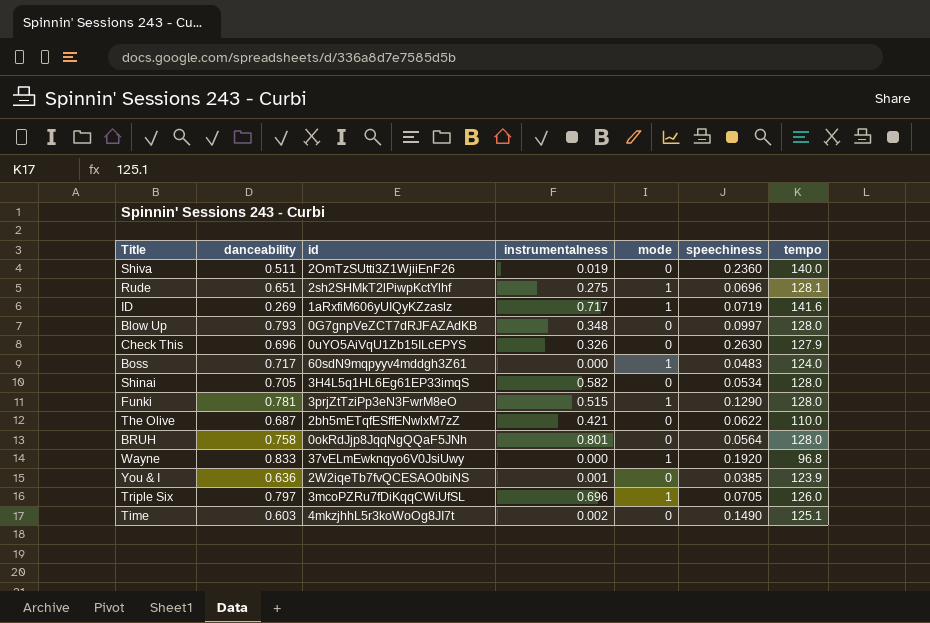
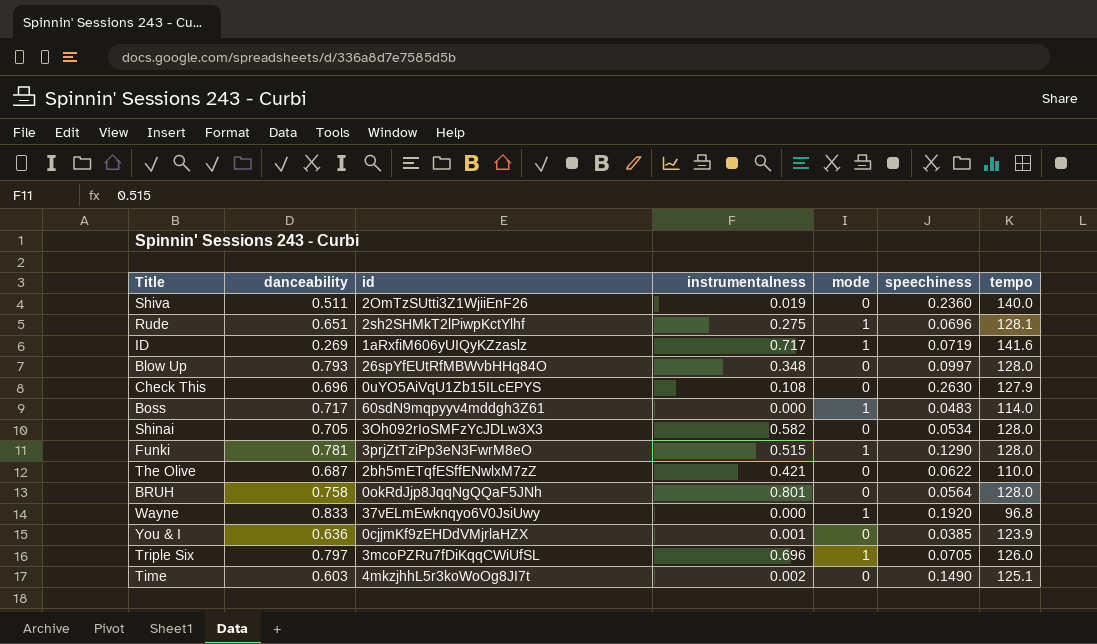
Blow Up | id: 0G7gnpVeZCT7dRJFAZAdKB -> 26spYfEUtRfMBWvbHHq84O
Check This | instrumentalness: 0.326 -> 0.108
Boss | tempo: 124.0 -> 114.0
Shinai | id: 3H4L5q1HL6Eg61EP33imqS -> 3Oh092rIoSMFzYcJDLw3X3
You & I | id: 2W2iqeTb7fvQCESAO0biNS -> 0cjjmKf9zEHDdVMjrlaHZX

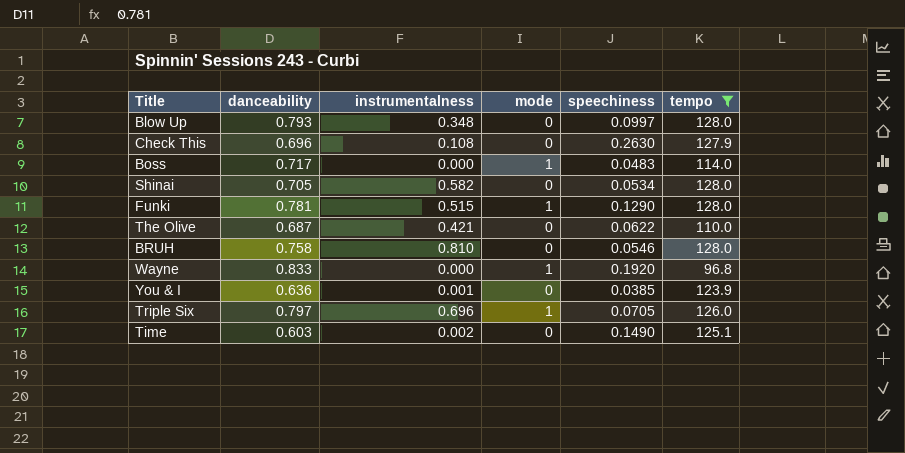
filter: none -> tempo <= 128.0
column id | position: 3 -> none
BRUH | instrumentalness: 0.801 -> 0.810
BRUH | speechiness: 0.0564 -> 0.0546

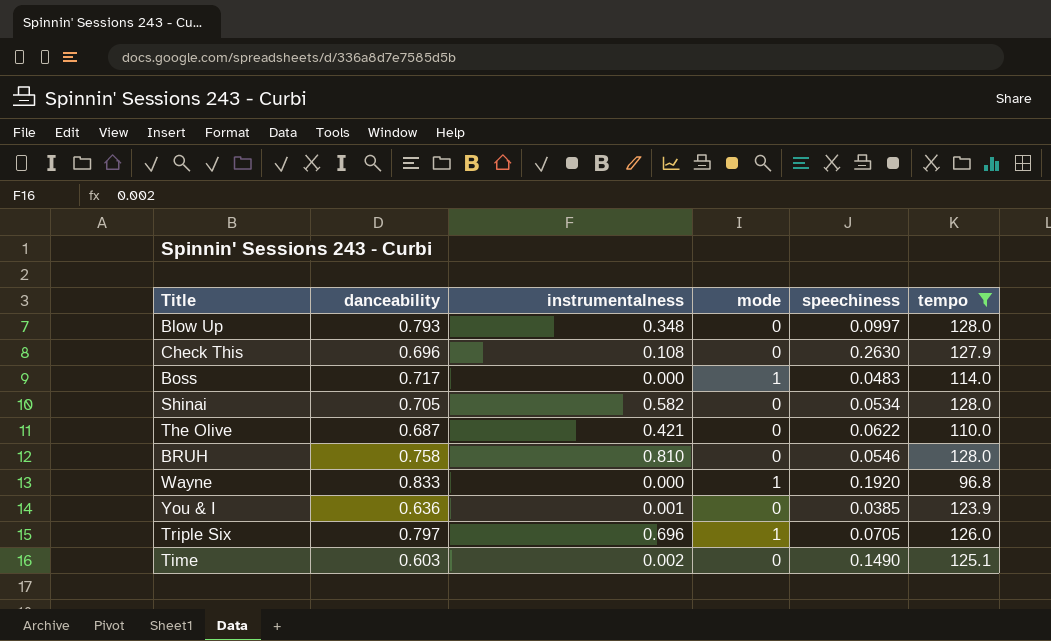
row Funki: 0.781 | 0.515 | 1 | 0.1290 | 128.0 -> none

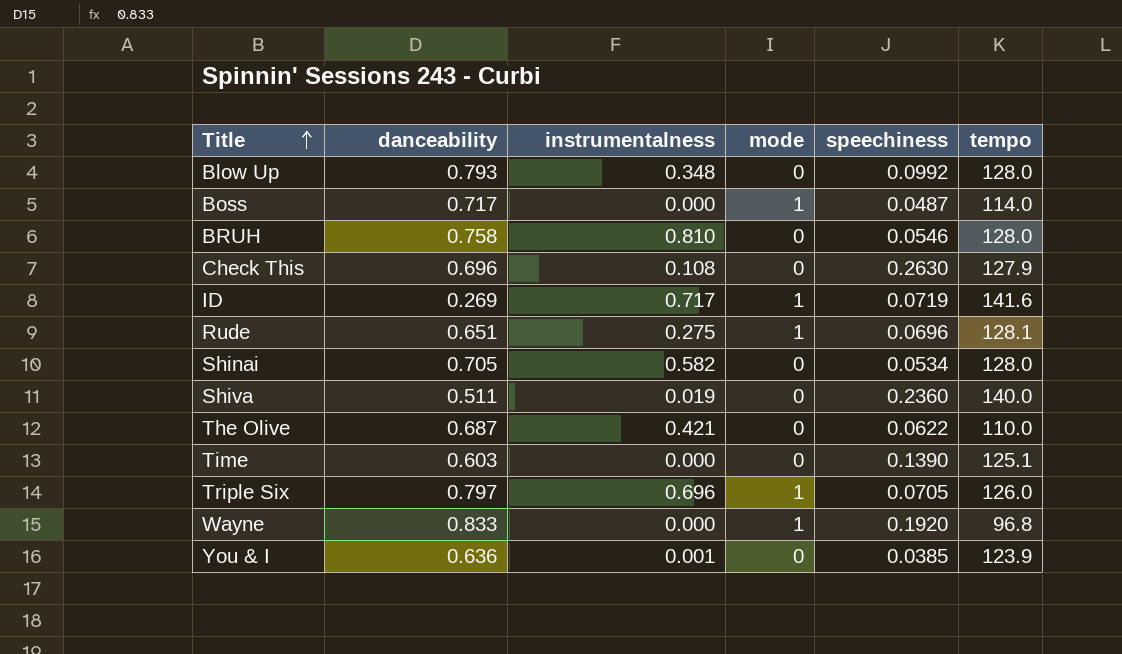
filter: tempo <= 128.0 -> none
row order: none -> Title ascending
Blow Up | speechiness: 0.0997 -> 0.0992
Boss | speechiness: 0.0483 -> 0.0487
Time | instrumentalness: 0.002 -> 0.000
Time | speechiness: 0.1490 -> 0.1390

